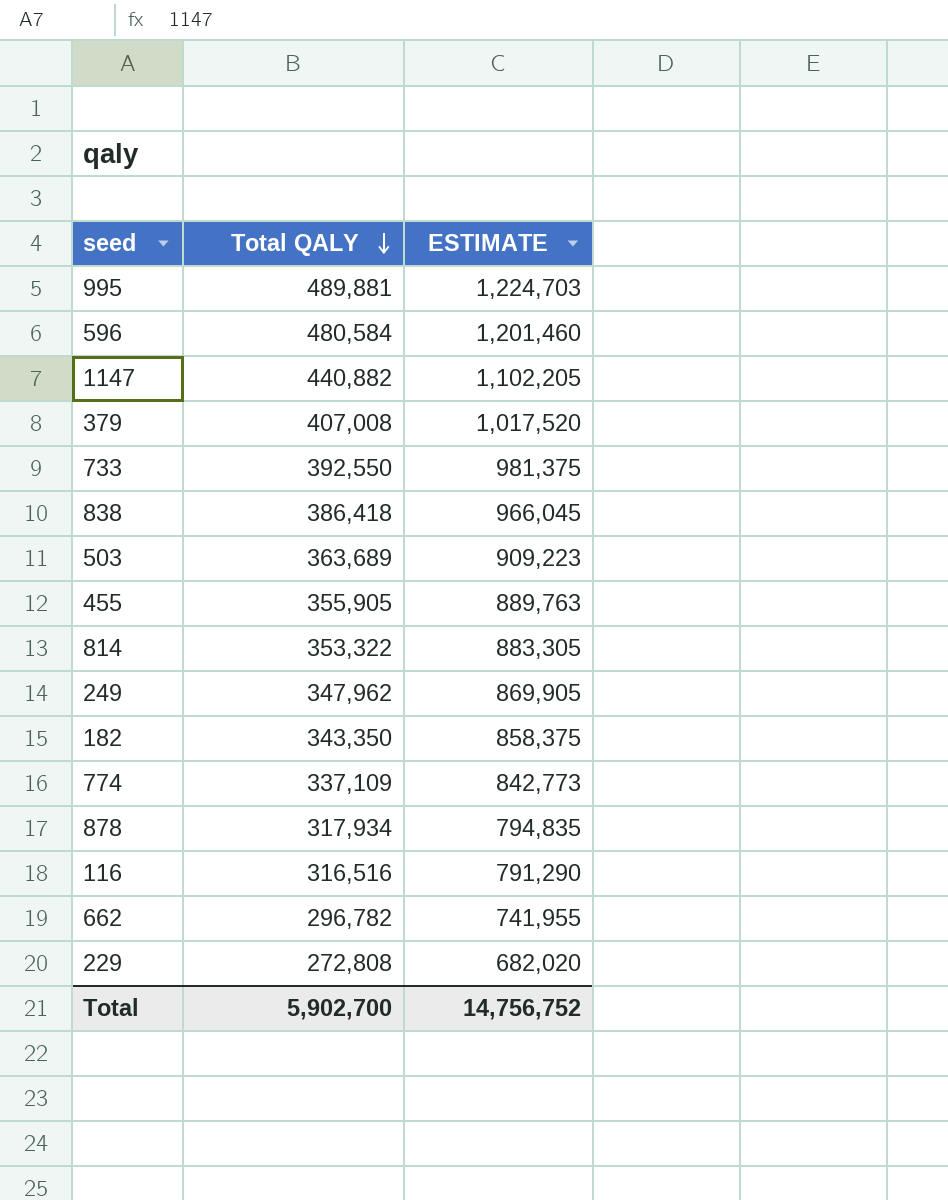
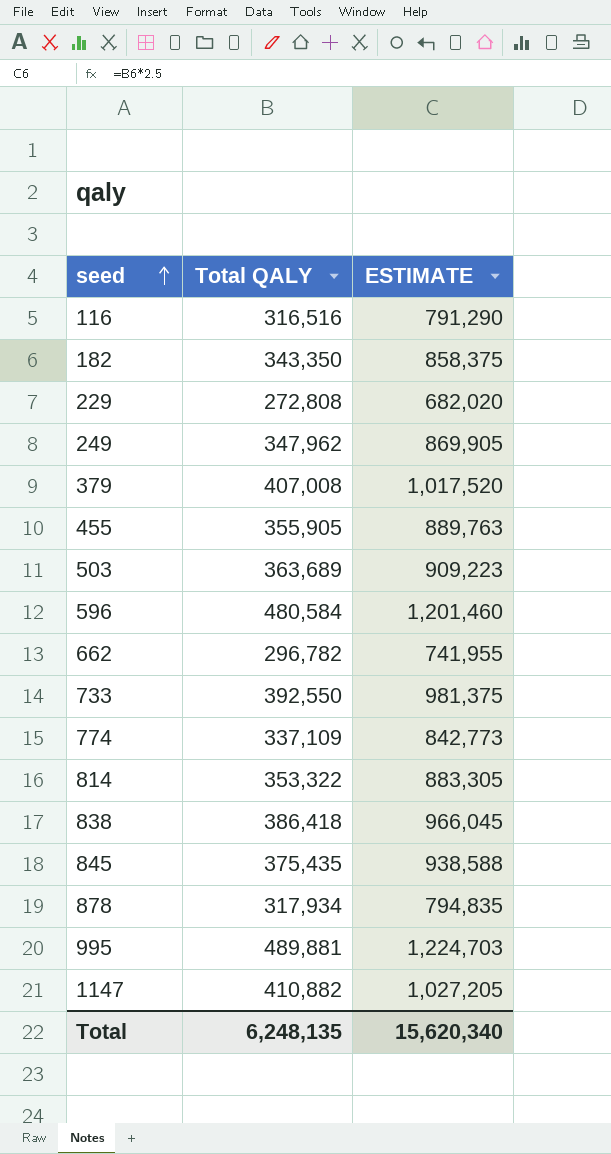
row order: Total QALY descending -> seed ascending
row 845: none -> 375,435 | 938,588
1147 | Total QALY: 440,882 -> 410,882
1147 | ESTIMATE: 1,102,205 -> 1,027,205
Total | Total QALY: 5,902,700 -> 6,248,135
Total | ESTIMATE: 14,756,752 -> 15,620,340

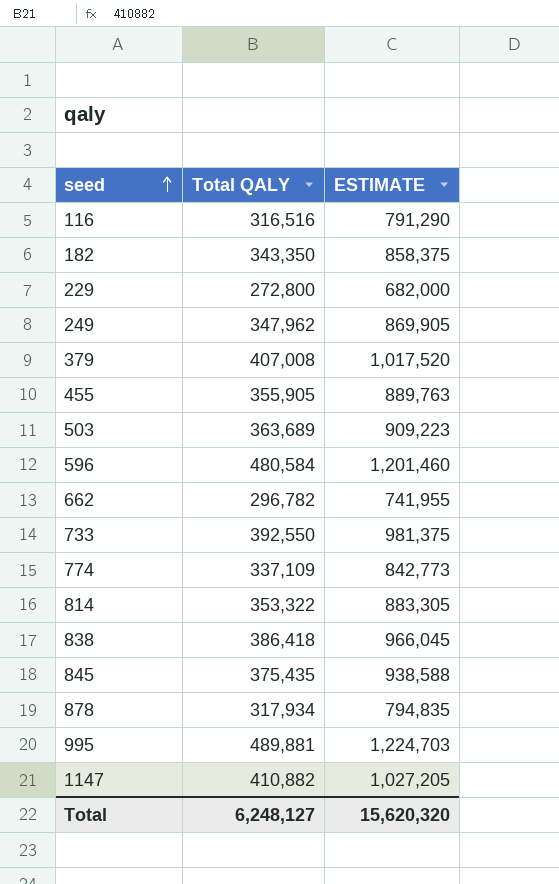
229 | Total QALY: 272,808 -> 272,800
229 | ESTIMATE: 682,020 -> 682,000
Total | Total QALY: 6,248,135 -> 6,248,127
Total | ESTIMATE: 15,620,340 -> 15,620,320

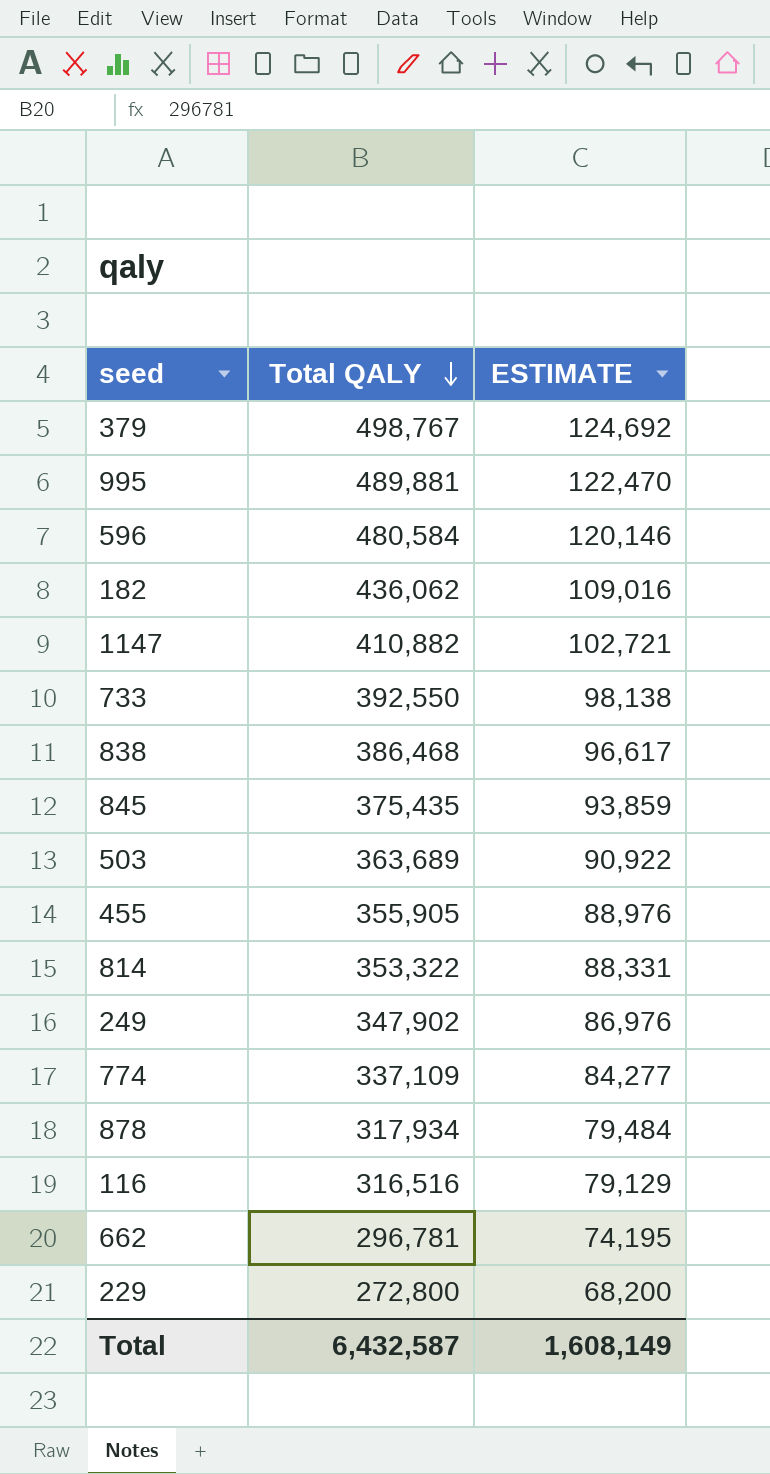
row order: seed ascending -> Total QALY descending
column ESTIMATE | formula: [Total QALY] * 2.5 -> [Total QALY] * 0.25
379 | Total QALY: 407,008 -> 498,767
182 | Total QALY: 343,350 -> 436,062
838 | Total QALY: 386,418 -> 386,468
249 | Total QALY: 347,962 -> 347,902
662 | Total QALY: 296,782 -> 296,781
Total | Total QALY: 6,248,127 -> 6,432,587
Total | ESTIMATE: 15,620,320 -> 1,608,149

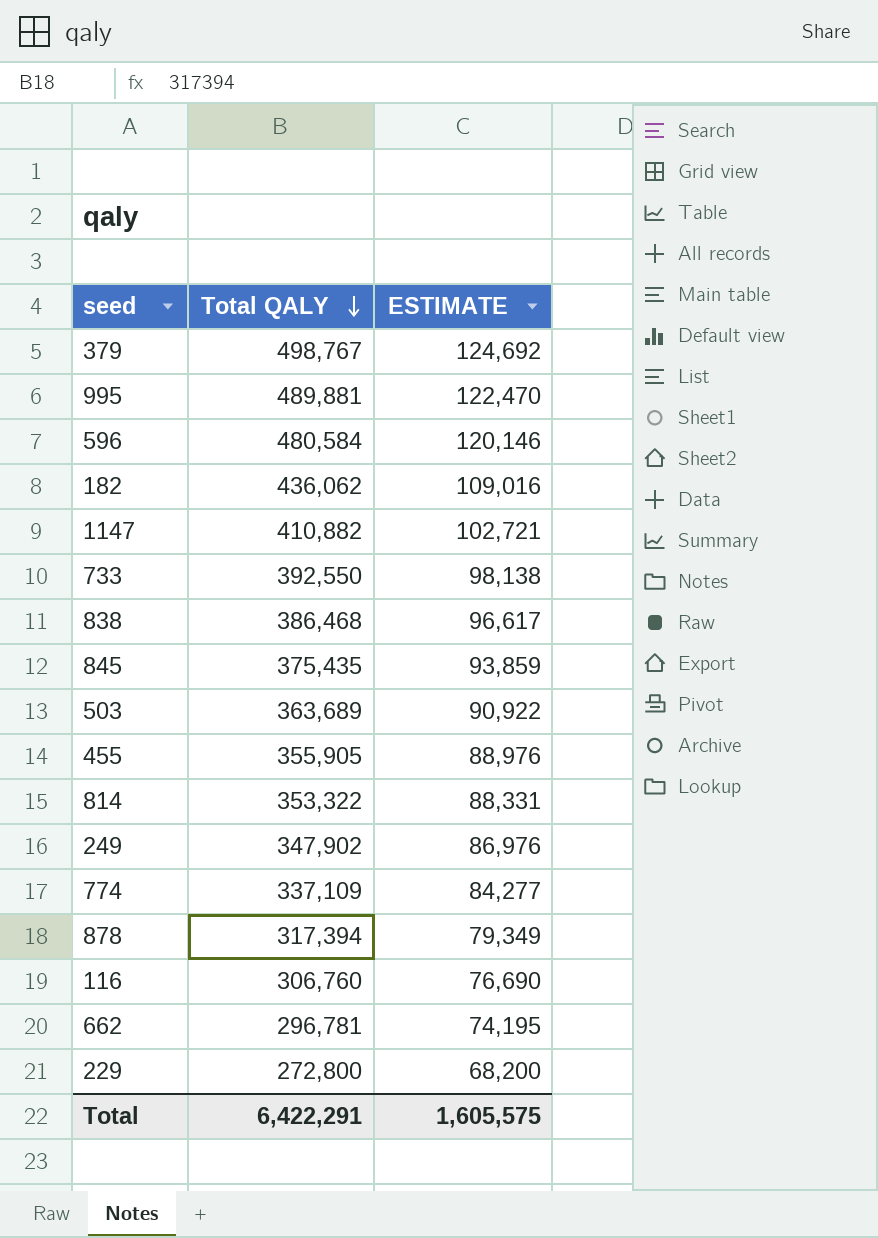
878 | Total QALY: 317,934 -> 317,394
878 | ESTIMATE: 79,484 -> 79,349
116 | Total QALY: 316,516 -> 306,760
116 | ESTIMATE: 79,129 -> 76,690
Total | Total QALY: 6,432,587 -> 6,422,291
Total | ESTIMATE: 1,608,149 -> 1,605,575

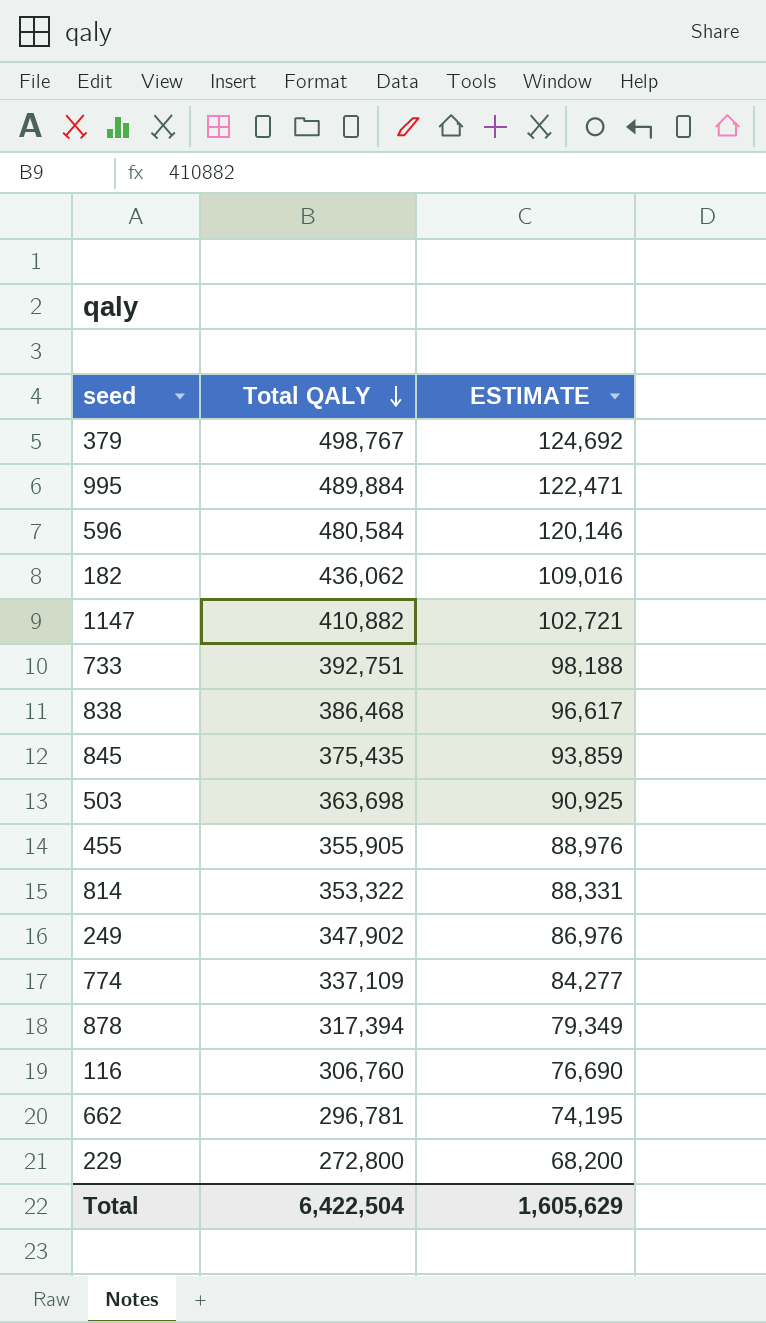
995 | Total QALY: 489,881 -> 489,884
995 | ESTIMATE: 122,470 -> 122,471
733 | Total QALY: 392,550 -> 392,751
733 | ESTIMATE: 98,138 -> 98,188
503 | Total QALY: 363,689 -> 363,698
503 | ESTIMATE: 90,922 -> 90,925
Total | Total QALY: 6,422,291 -> 6,422,504
Total | ESTIMATE: 1,605,575 -> 1,605,629

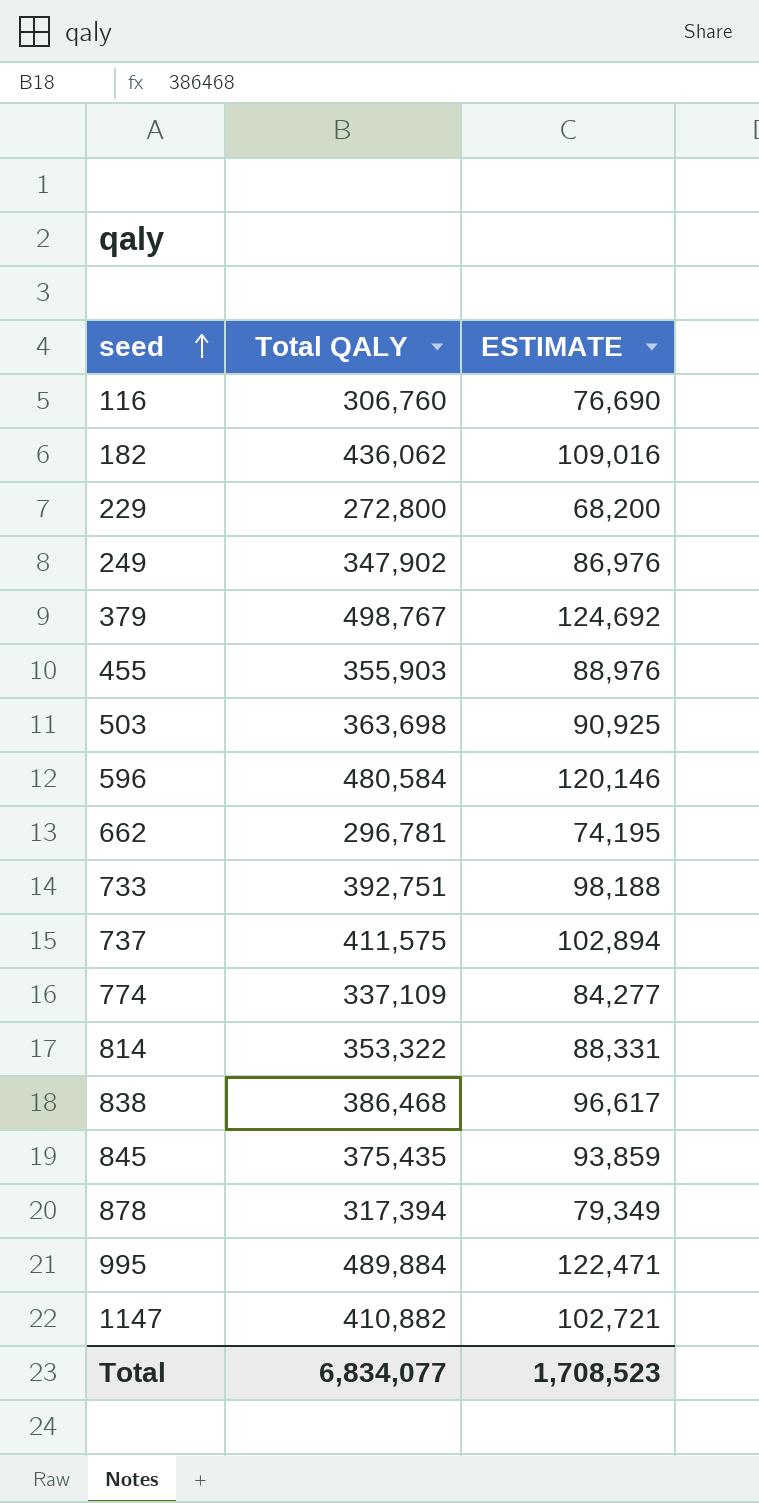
row order: Total QALY descending -> seed ascending
455 | Total QALY: 355,905 -> 355,903
row 737: none -> 411,575 | 102,894
Total | Total QALY: 6,422,504 -> 6,834,077
Total | ESTIMATE: 1,605,629 -> 1,708,523

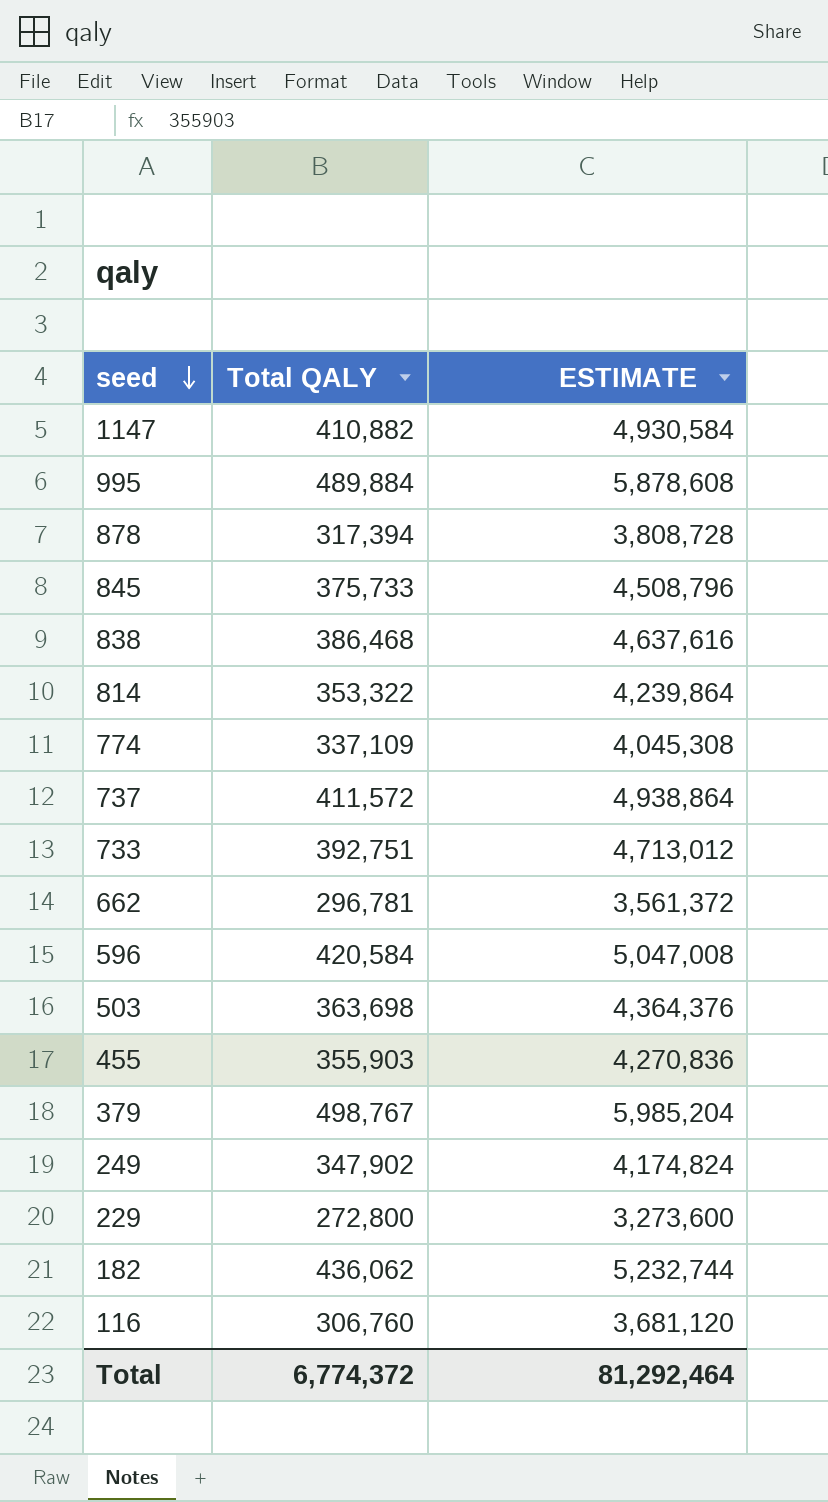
row order: seed ascending -> seed descending
column ESTIMATE | formula: [Total QALY] * 0.25 -> [Total QALY] * 12
845 | Total QALY: 375,435 -> 375,733
737 | Total QALY: 411,575 -> 411,572
596 | Total QALY: 480,584 -> 420,584
Total | Total QALY: 6,834,077 -> 6,774,372
Total | ESTIMATE: 1,708,523 -> 81,292,464

